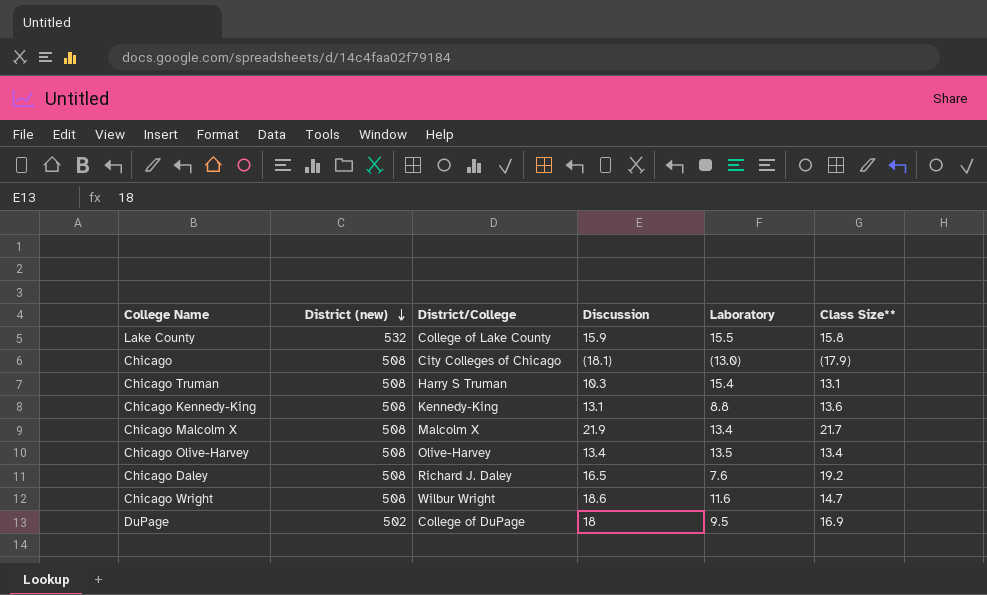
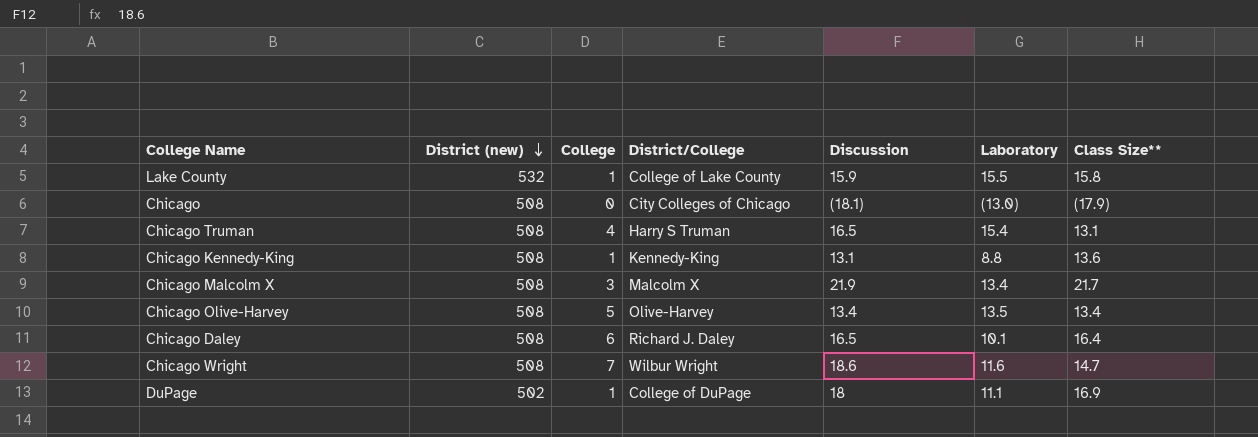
column College | position: none -> 3
Chicago Truman | Discussion: 10.3 -> 16.5
Chicago Daley | Laboratory: 7.6 -> 10.1
Chicago Daley | Class Size**: 19.2 -> 16.4
DuPage | Laboratory: 9.5 -> 11.1

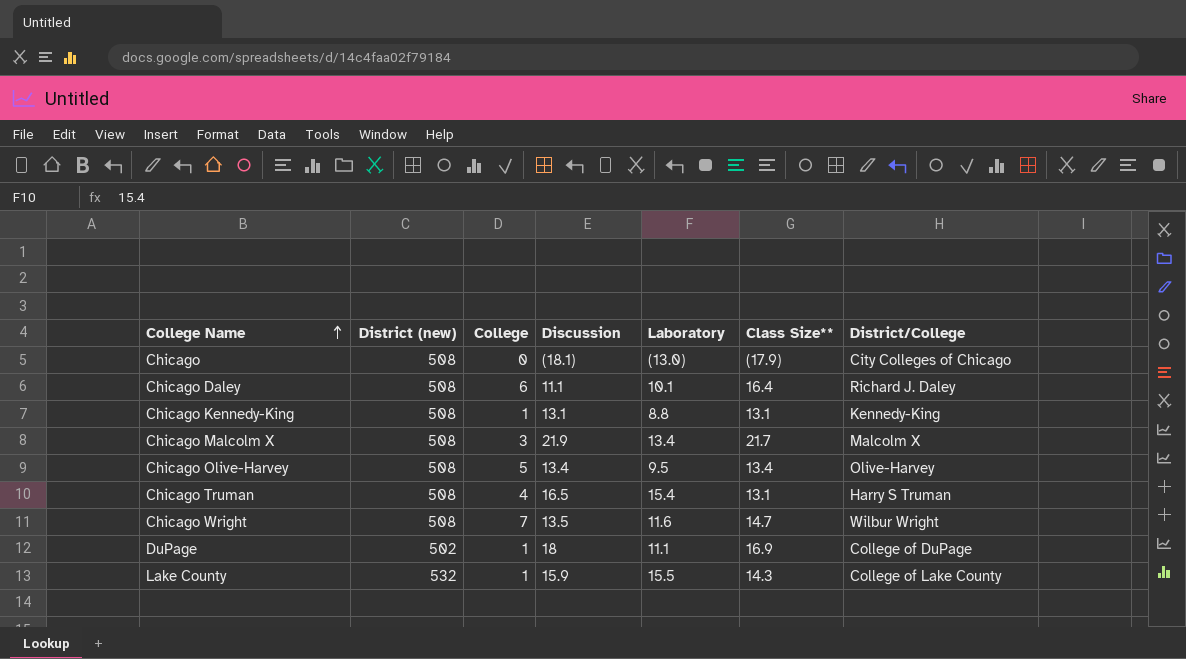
row order: District (new) descending -> College Name ascending
column District/College | position: 4 -> 7
Chicago Daley | Discussion: 16.5 -> 11.1
Chicago Kennedy-King | Class Size**: 13.6 -> 13.1
Chicago Olive-Harvey | Laboratory: 13.5 -> 9.5
Chicago Wright | Discussion: 18.6 -> 13.5
Lake County | Class Size**: 15.8 -> 14.3

